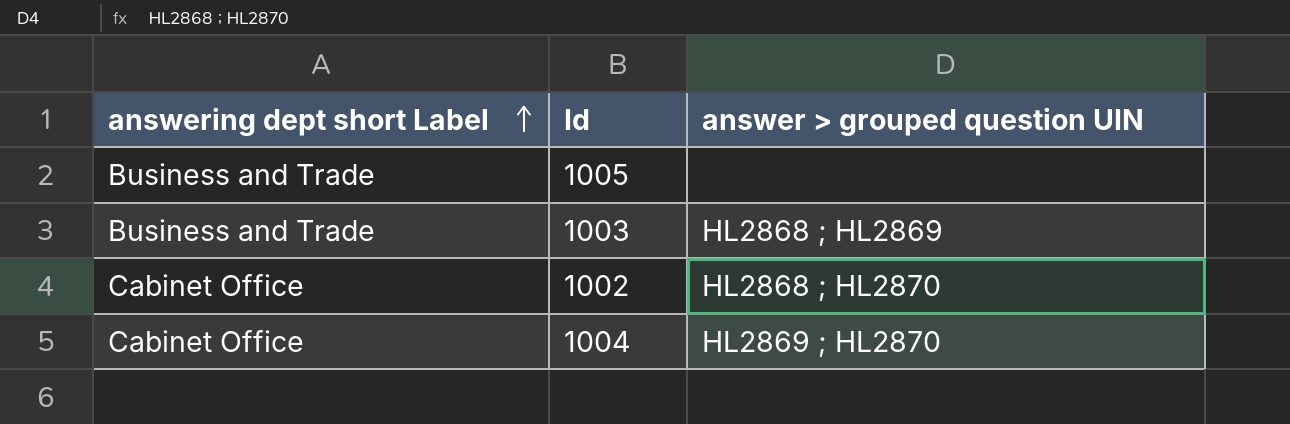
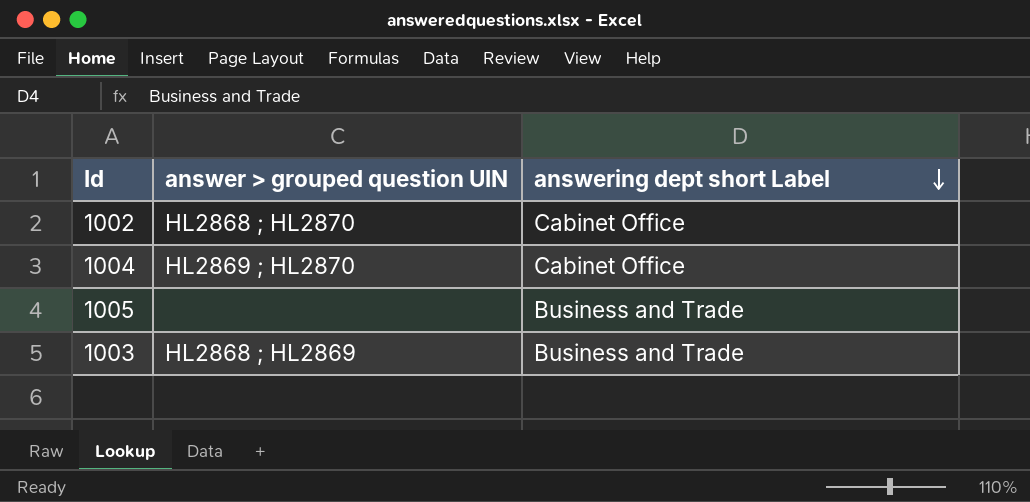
row order: answering dept short Label ascending -> answering dept short Label descending
column answering dept short Label | position: 1 -> 3

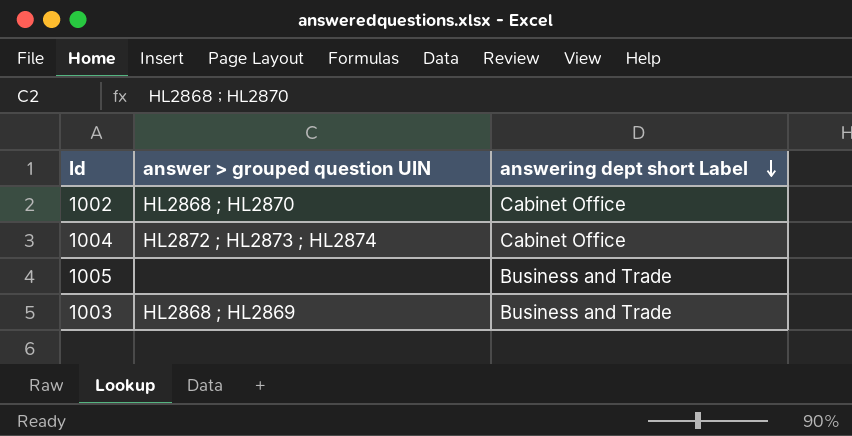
1004 | answer > grouped question UIN: HL2869 ; HL2870 -> HL2872 ; HL2873 ; HL2874

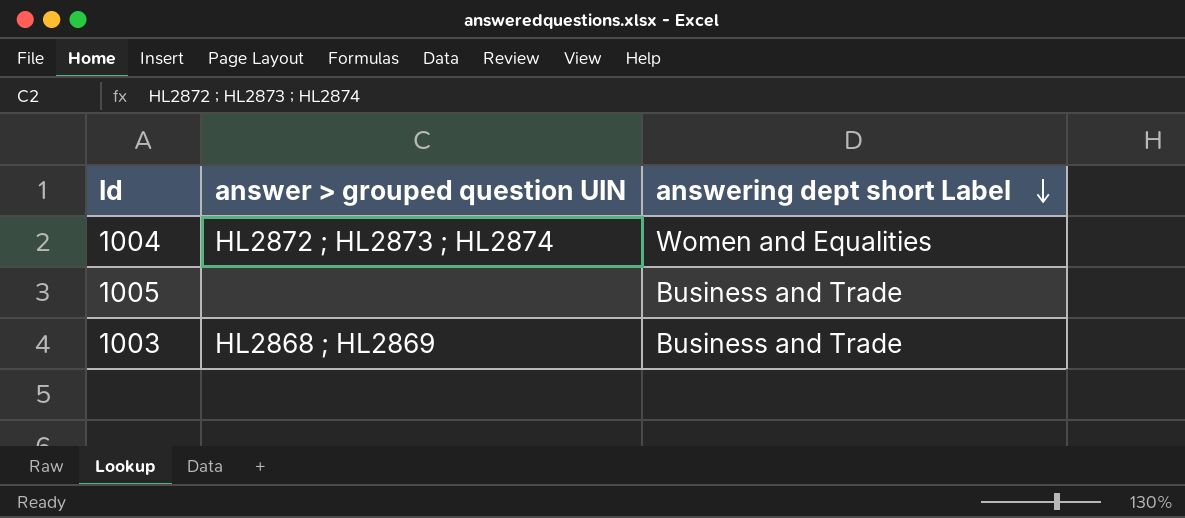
row 1002: HL2868 ; HL2870 | Cabinet Office -> none
1004 | answering dept short Label: Cabinet Office -> Women and Equalities

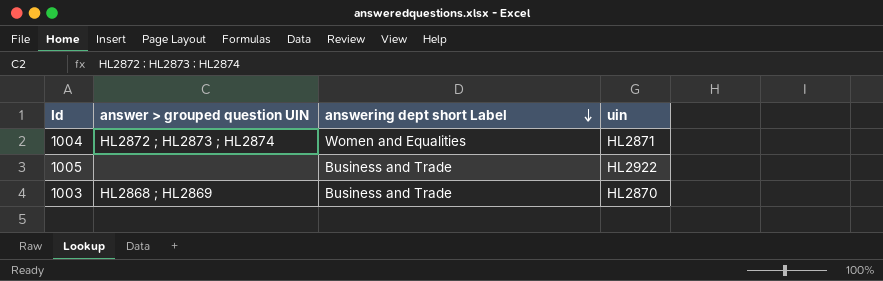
column uin | position: none -> 4

